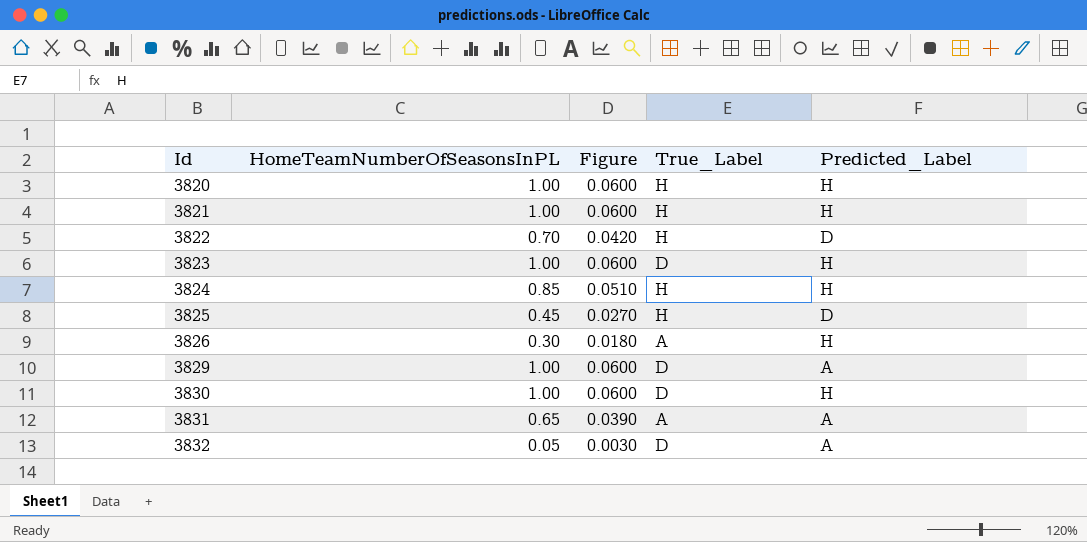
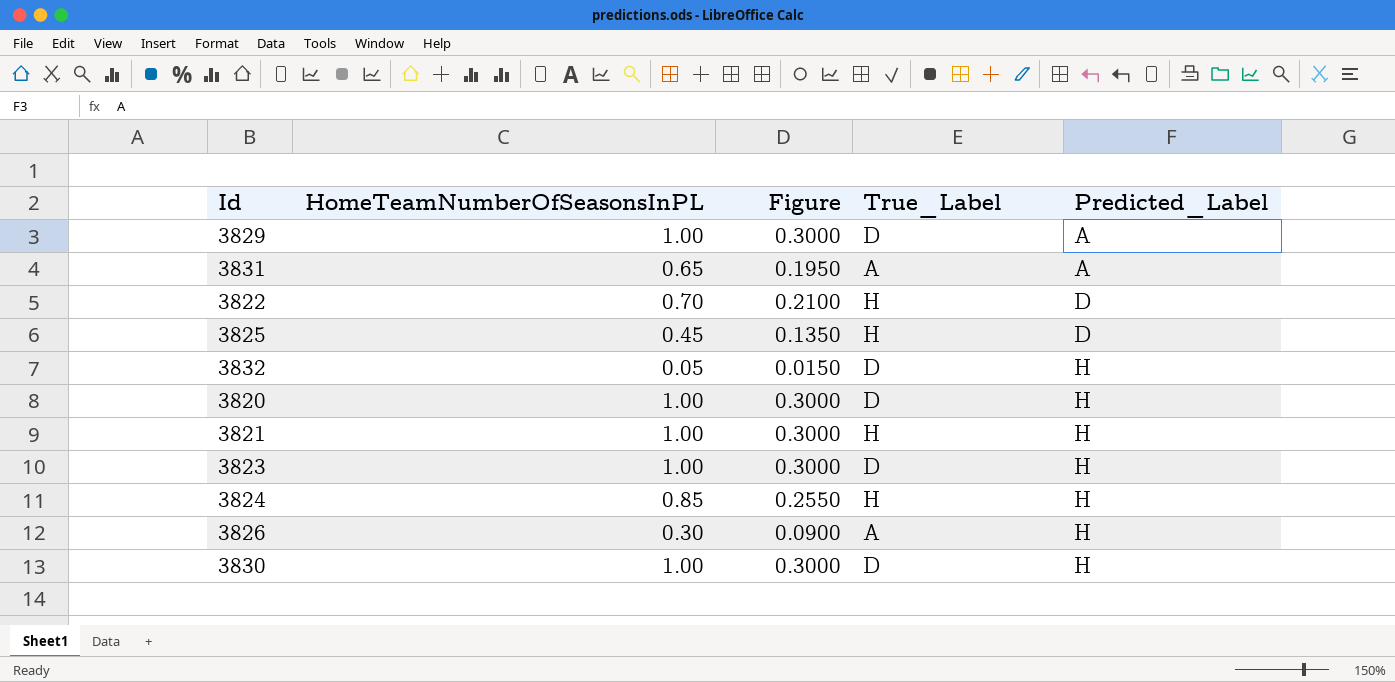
row order: Id ascending -> Predicted_Label ascending
column Figure | formula: [HomeTeamNumberOfSeasonsInPL] * 0.06 -> [HomeTeamNumberOfSeasonsInPL] * 0.3
3832 | Predicted_Label: A -> H
3820 | True_Label: H -> D

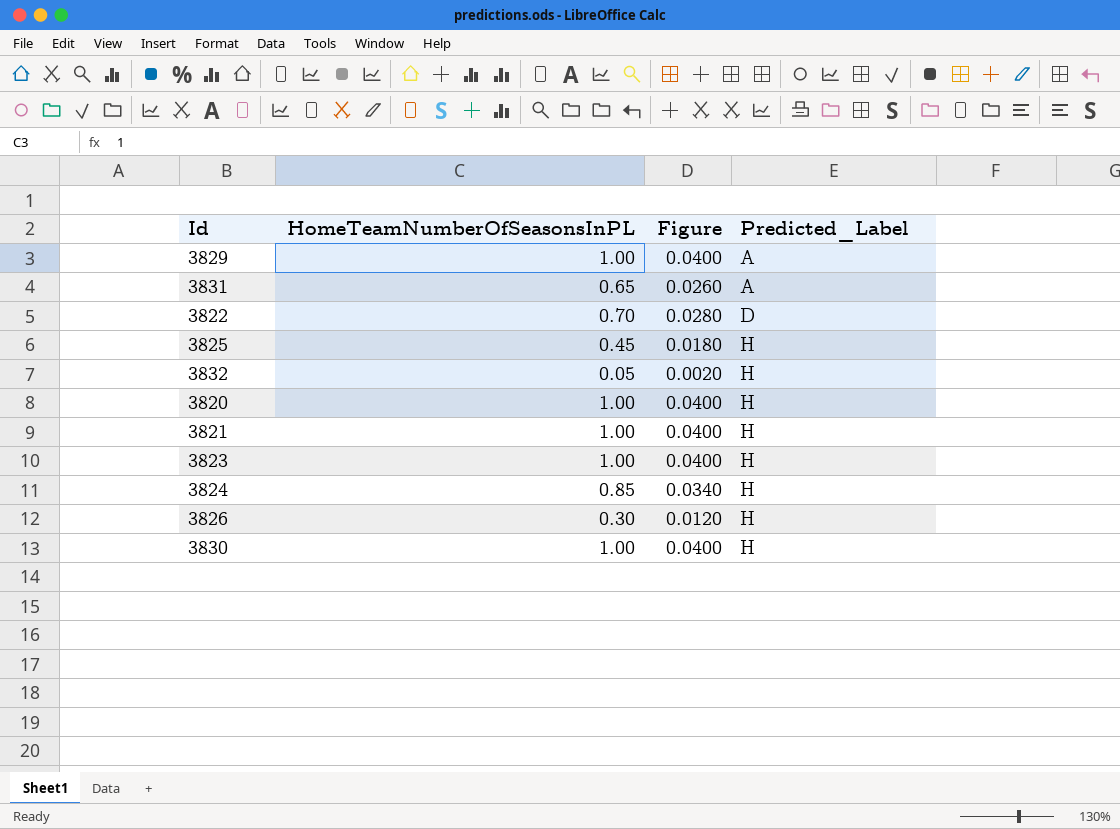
column True_Label | position: 4 -> none
column Figure | formula: [HomeTeamNumberOfSeasonsInPL] * 0.3 -> [HomeTeamNumberOfSeasonsInPL] * 0.04
3825 | Predicted_Label: D -> H

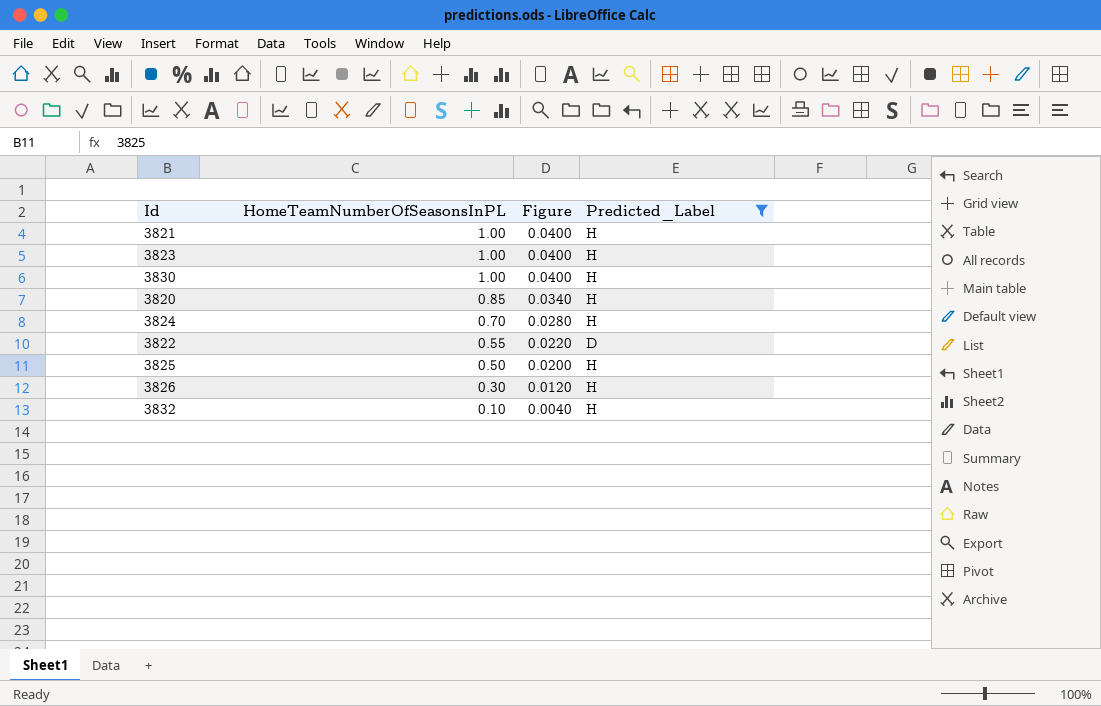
filter: none -> Predicted_Label != A
row order: Predicted_Label ascending -> HomeTeamNumberOfSeasonsInPL descending
3820 | HomeTeamNumberOfSeasonsInPL: 1.00 -> 0.85
3820 | Figure: 0.0400 -> 0.0340
3824 | HomeTeamNumberOfSeasonsInPL: 0.85 -> 0.70
3824 | Figure: 0.0340 -> 0.0280
3822 | HomeTeamNumberOfSeasonsInPL: 0.70 -> 0.55
3822 | Figure: 0.0280 -> 0.0220
3825 | HomeTeamNumberOfSeasonsInPL: 0.45 -> 0.50
3825 | Figure: 0.0180 -> 0.0200
3832 | HomeTeamNumberOfSeasonsInPL: 0.05 -> 0.10
3832 | Figure: 0.0020 -> 0.0040

